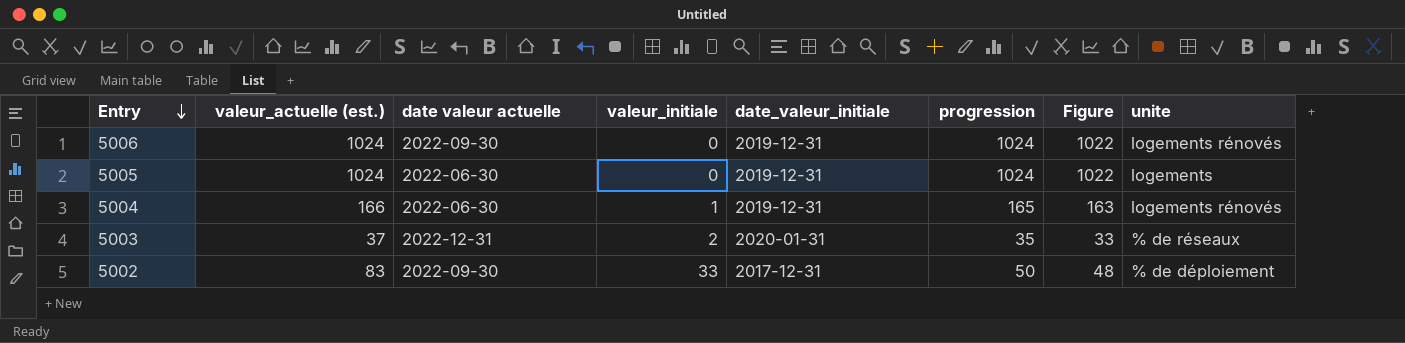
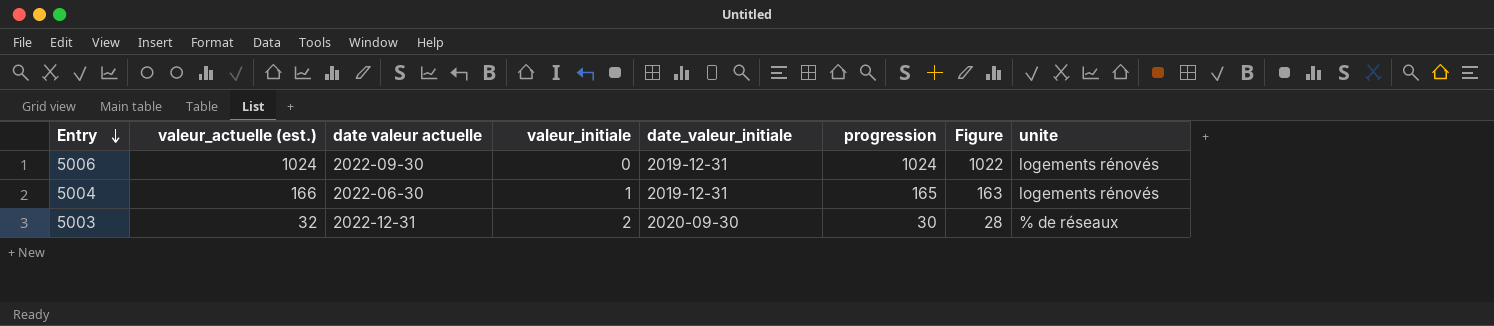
row 5005: 1024 | 2022-06-30 | 0 | 2019-12-31 | 1024 | 1022 | logements -> none
row 5002: 83 | 2022-09-30 | 33 | 2017-12-31 | 50 | 48 | % de déploiement -> none
5003 | valeur_actuelle (est.): 37 -> 32
5003 | date_valeur_initiale: 2020-01-31 -> 2020-09-30
5003 | progression: 35 -> 30
5003 | Figure: 33 -> 28

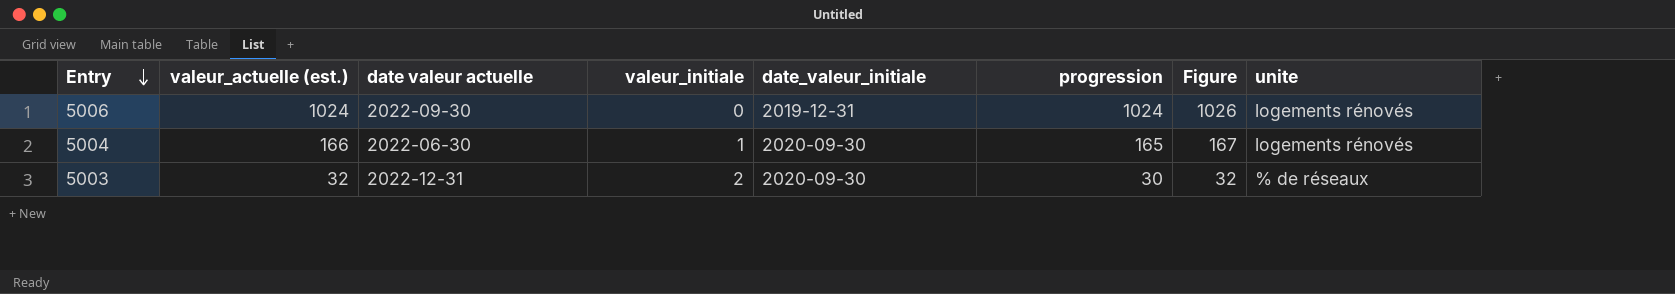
column Figure | formula: [progression] - 2 -> [progression] + 2
5004 | date_valeur_initiale: 2019-12-31 -> 2020-09-30

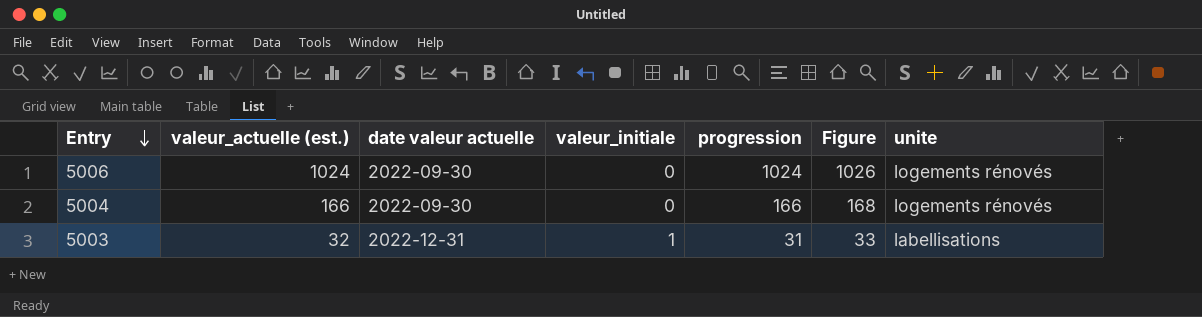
column date_valeur_initiale | position: 5 -> none
5004 | date valeur actuelle: 2022-06-30 -> 2022-09-30
5004 | valeur_initiale: 1 -> 0
5004 | progression: 165 -> 166
5004 | Figure: 167 -> 168
5003 | valeur_initiale: 2 -> 1
5003 | progression: 30 -> 31
5003 | Figure: 32 -> 33
5003 | unite: % de réseaux -> labellisations

